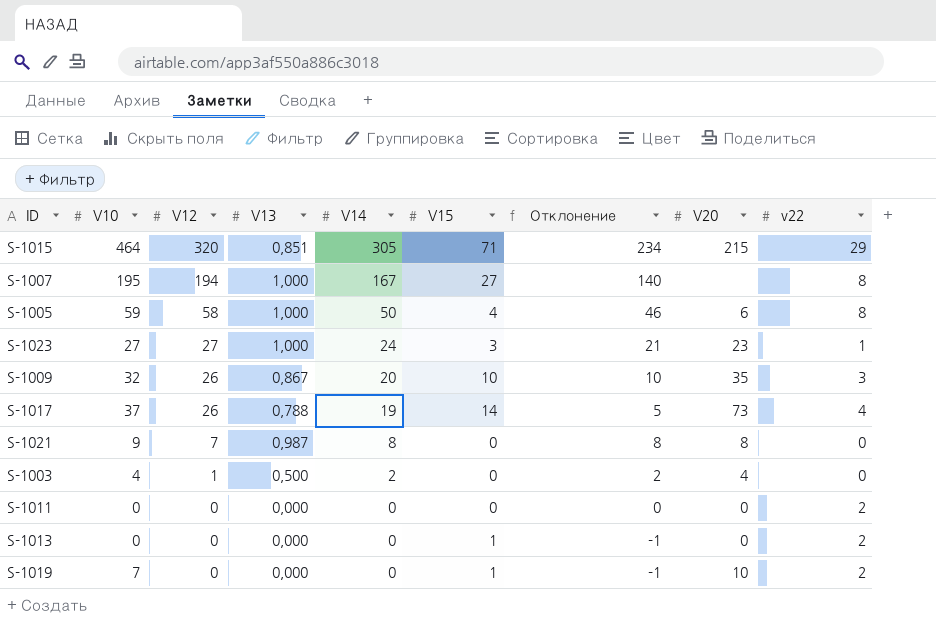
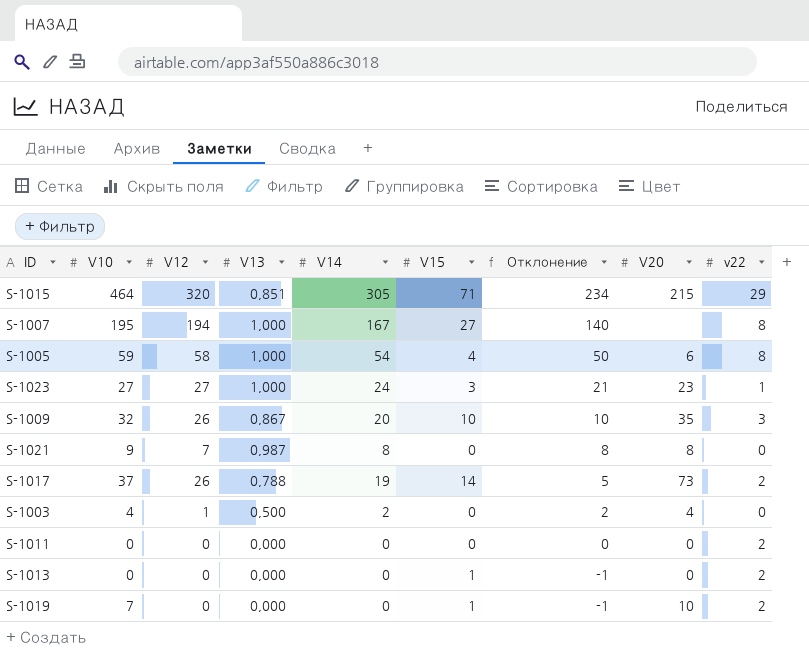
row order: V12 descending -> Отклонение descending
S-1005 | V14: 50 -> 54
S-1005 | Отклонение: 46 -> 50
S-1017 | v22: 4 -> 2

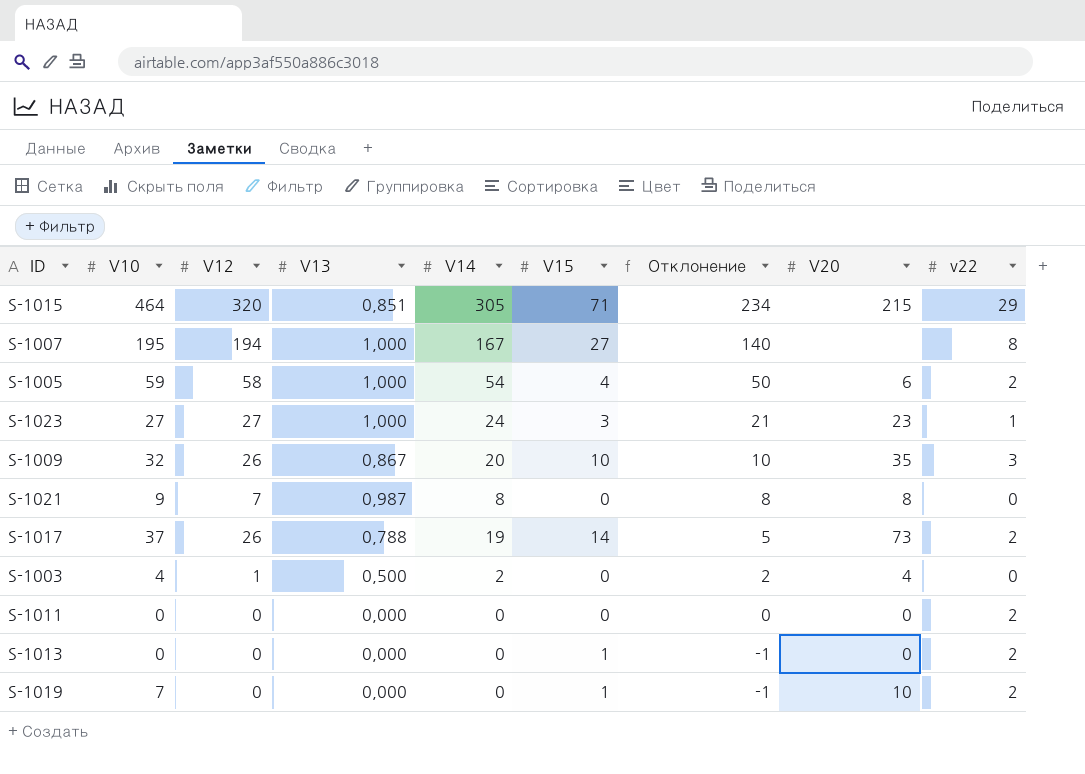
S-1005 | v22: 8 -> 2

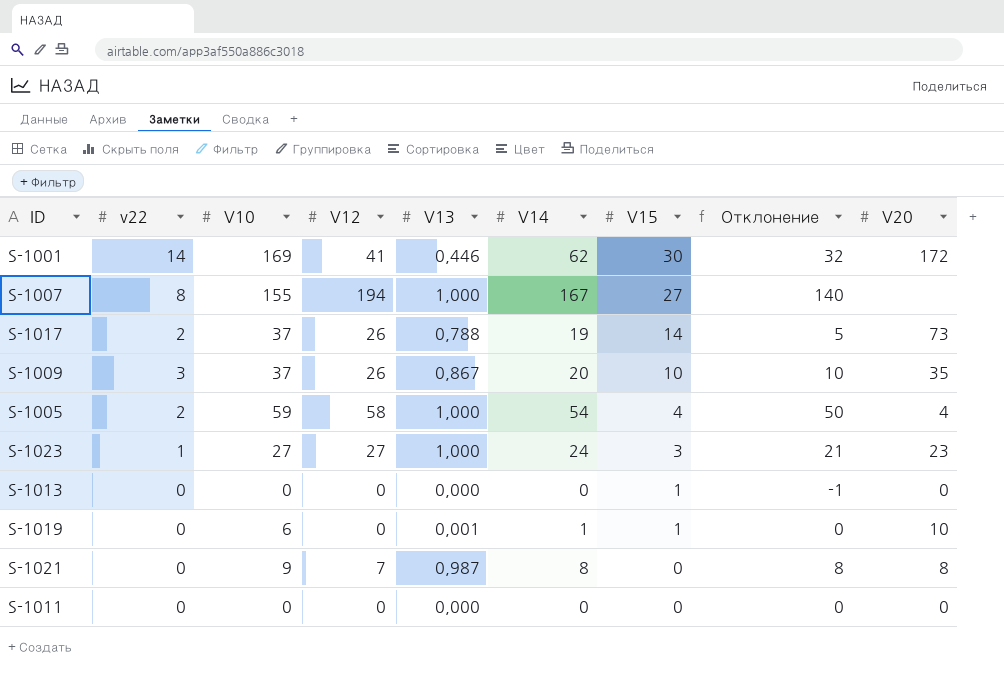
row order: Отклонение descending -> V15 descending
column v22 | position: 9 -> 2
row S-1015: 464 | 320 | 0,851 | 305 | 71 | 234 | 215 | 29 -> none
row S-1003: 4 | 1 | 0,500 | 2 | 0 | 2 | 4 | 0 -> none
row S-1001: none -> 14 | 169 | 41 | 0,446 | 62 | 30 | 32 | 172
S-1007 | V10: 195 -> 155
S-1009 | V10: 32 -> 37
S-1005 | V20: 6 -> 4
S-1013 | v22: 2 -> 0
S-1019 | v22: 2 -> 0
S-1019 | V10: 7 -> 6
S-1019 | V13: 0,000 -> 0,001
S-1019 | V14: 0 -> 1
S-1019 | Отклонение: -1 -> 0
S-1011 | v22: 2 -> 0

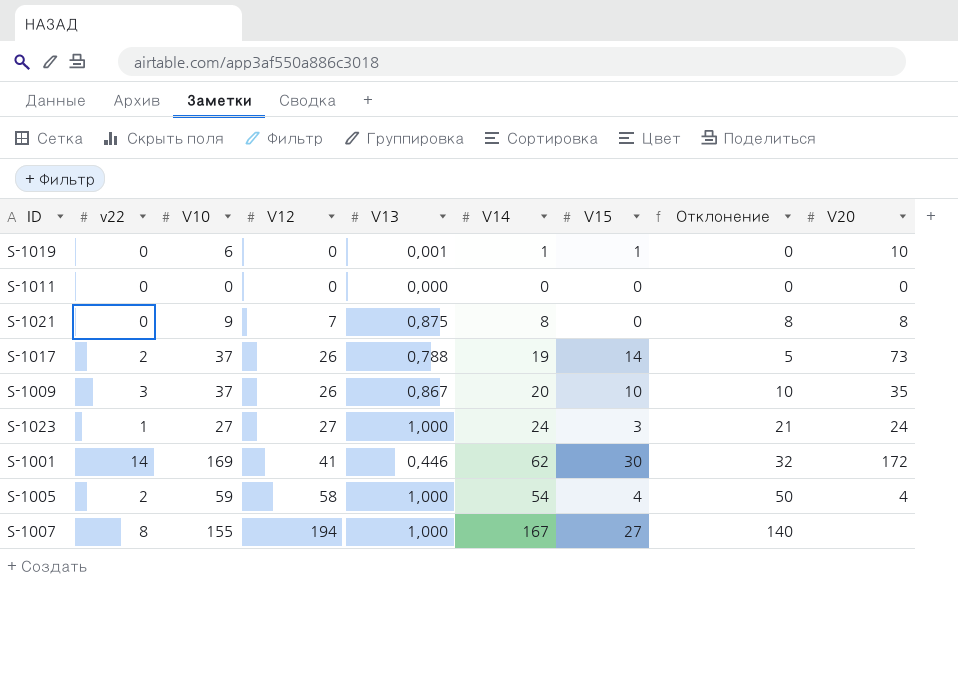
row order: V15 descending -> V12 ascending
row S-1013: 0 | 0 | 0 | 0,000 | 0 | 1 | -1 | 0 -> none
S-1021 | V13: 0,987 -> 0,875
S-1023 | V20: 23 -> 24

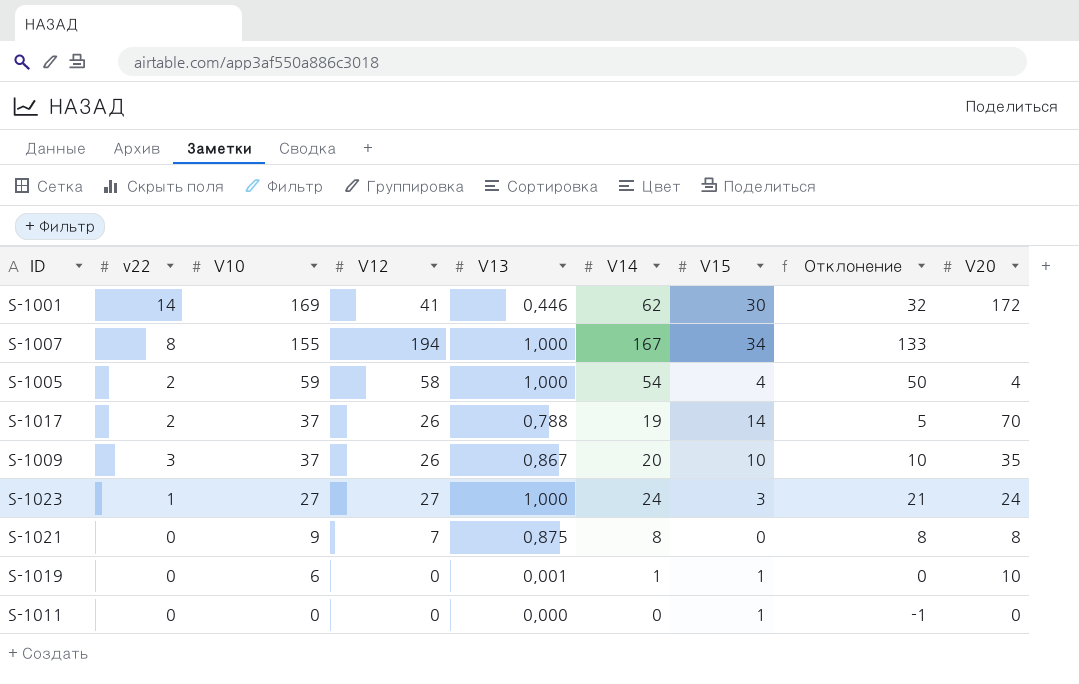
row order: V12 ascending -> V10 descending
S-1007 | V15: 27 -> 34
S-1007 | Отклонение: 140 -> 133
S-1017 | V20: 73 -> 70
S-1011 | V15: 0 -> 1
S-1011 | Отклонение: 0 -> -1

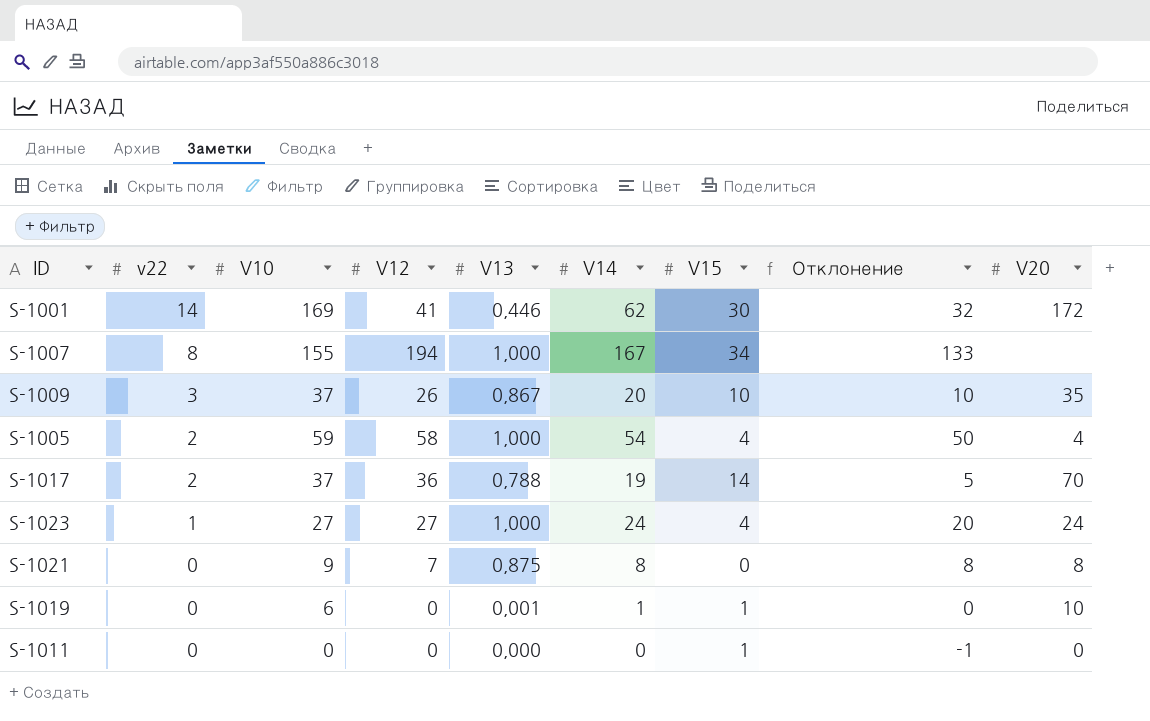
row order: V10 descending -> v22 descending
S-1017 | V12: 26 -> 36
S-1023 | V15: 3 -> 4
S-1023 | Отклонение: 21 -> 20

